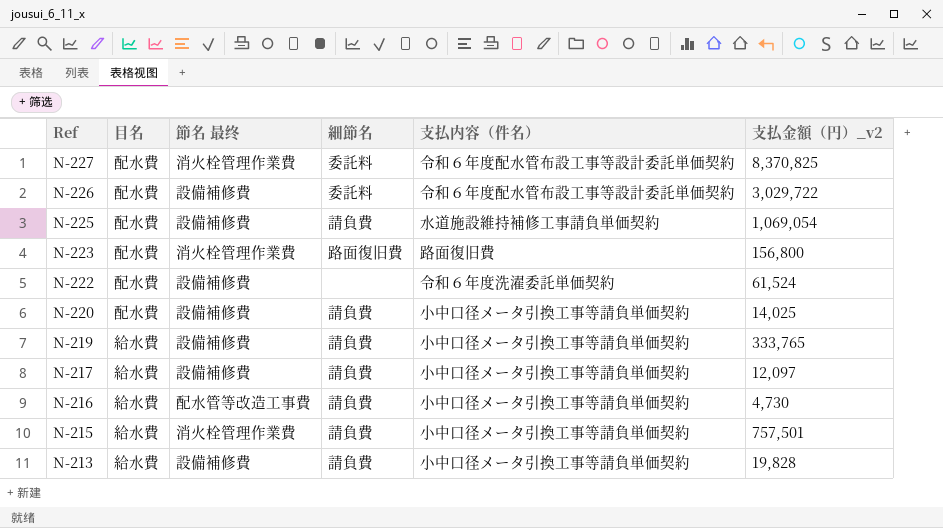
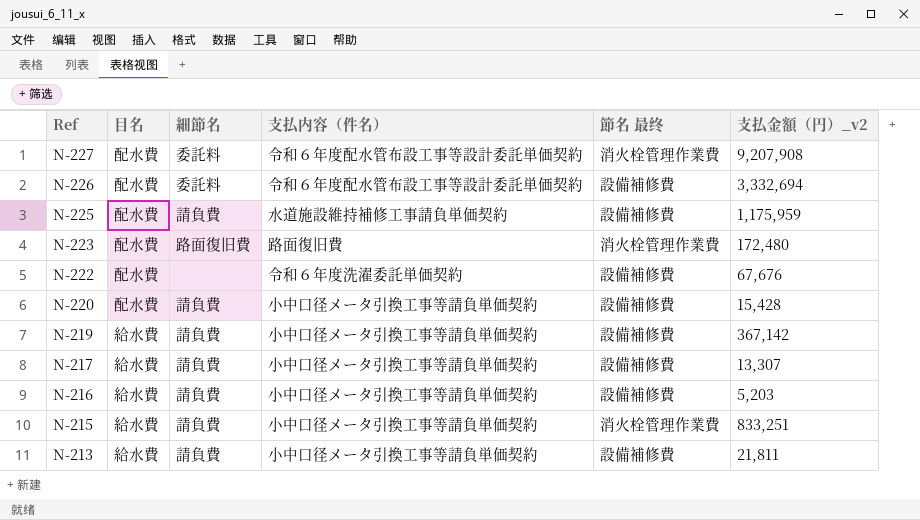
column 節名 最终 | position: 3 -> 5
N-227 | 支払金額（円）_v2: 8,370,825 -> 9,207,908
N-226 | 支払金額（円）_v2: 3,029,722 -> 3,332,694
N-225 | 支払金額（円）_v2: 1,069,054 -> 1,175,959
N-223 | 支払金額（円）_v2: 156,800 -> 172,480
N-222 | 支払金額（円）_v2: 61,524 -> 67,676
N-220 | 支払金額（円）_v2: 14,025 -> 15,428
N-219 | 支払金額（円）_v2: 333,765 -> 367,142
N-217 | 支払金額（円）_v2: 12,097 -> 13,307
N-216 | 節名 最终: 配水管等改造工事費 -> 設備補修費
N-216 | 支払金額（円）_v2: 4,730 -> 5,203
N-215 | 支払金額（円）_v2: 757,501 -> 833,251
N-213 | 支払金額（円）_v2: 19,828 -> 21,811

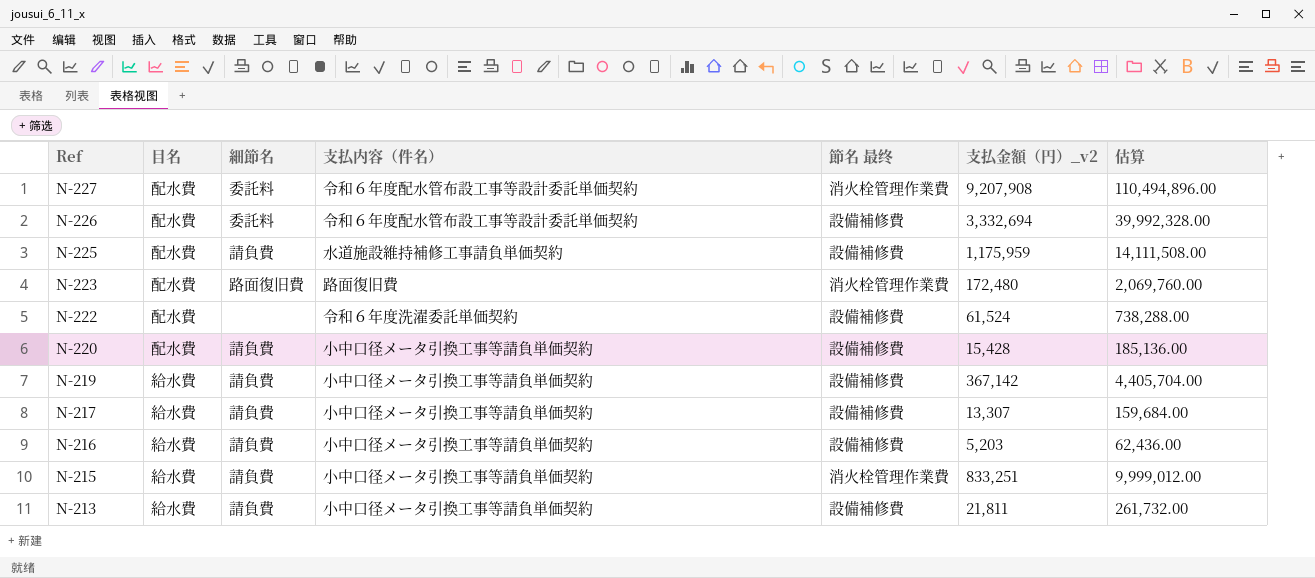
column 估算 | formula: none -> [支払金額（円）_v2] * 12
N-222 | 支払金額（円）_v2: 67,676 -> 61,524

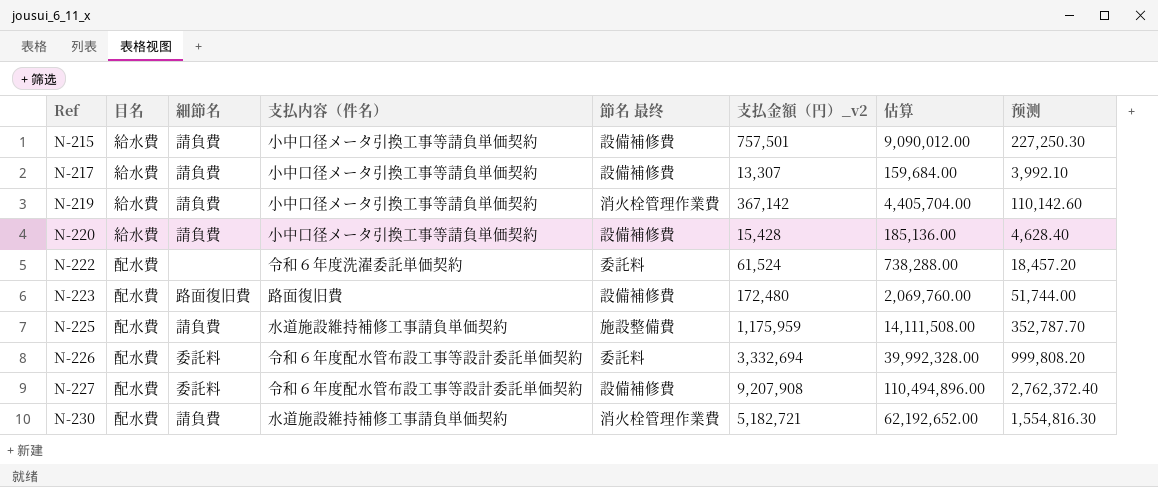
row order: Ref descending -> Ref ascending
column 预测 | formula: none -> [支払金額（円）_v2] * 0.3
row N-216: 給水費 | 請負費 | 小中口径メータ引換工事等請負単価契約 | 設備補修費 | 5,203 | 62,436.00 -> none
row N-213: 給水費 | 請負費 | 小中口径メータ引換工事等請負単価契約 | 設備補修費 | 21,811 | 261,732.00 -> none
N-215 | 節名 最终: 消火栓管理作業費 -> 設備補修費
N-215 | 支払金額（円）_v2: 833,251 -> 757,501
N-215 | 估算: 9,999,012.00 -> 9,090,012.00
N-219 | 節名 最终: 設備補修費 -> 消火栓管理作業費
N-220 | 目名: 配水費 -> 給水費
N-222 | 節名 最终: 設備補修費 -> 委託料
N-223 | 節名 最终: 消火栓管理作業費 -> 設備補修費
N-225 | 節名 最终: 設備補修費 -> 施設整備費
N-226 | 節名 最终: 設備補修費 -> 委託料
N-227 | 節名 最终: 消火栓管理作業費 -> 設備補修費
row N-230: none -> 配水費 | 請負費 | 水道施設維持補修工事請負単価契約 | 消火栓管理作業費 | 5,182,721 | 62,192,652.00 | 1,554,816.30

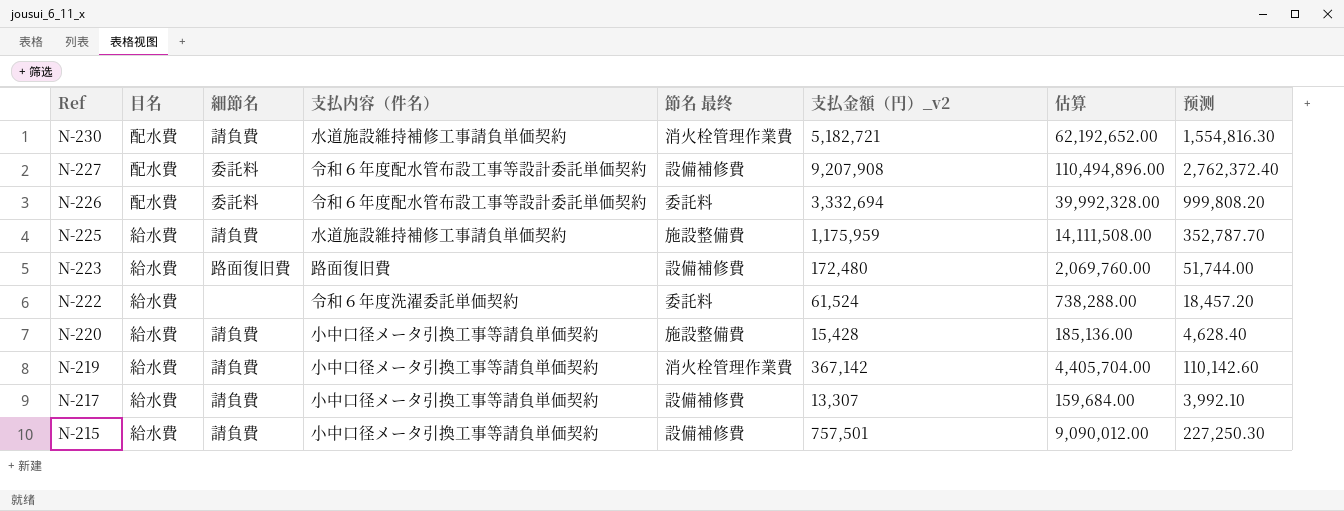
row order: Ref ascending -> Ref descending
N-225 | 目名: 配水費 -> 給水費
N-223 | 目名: 配水費 -> 給水費
N-222 | 目名: 配水費 -> 給水費
N-220 | 節名 最终: 設備補修費 -> 施設整備費

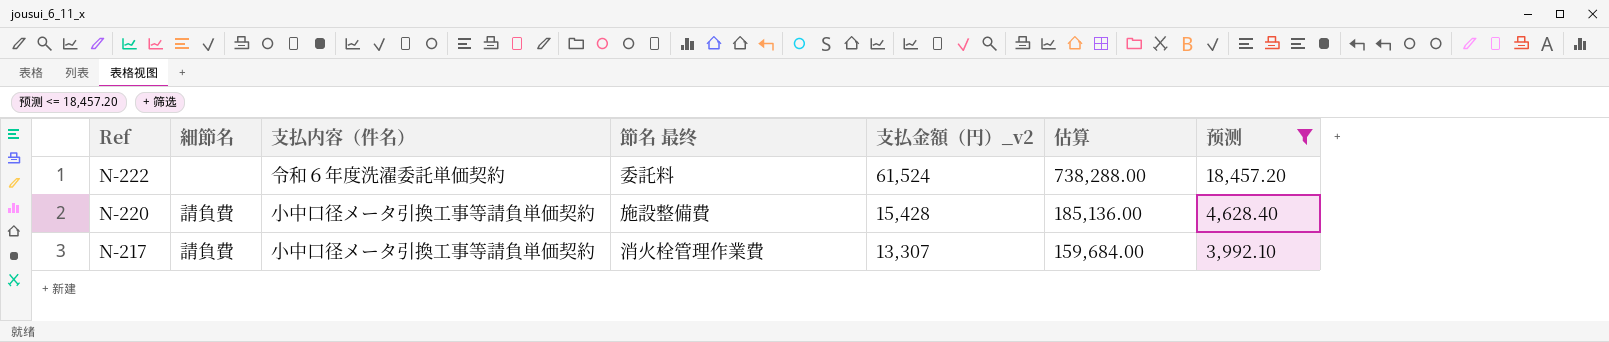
filter: none -> 预测 <= 18,457.20
column 目名 | position: 2 -> none
N-217 | 節名 最终: 設備補修費 -> 消火栓管理作業費

